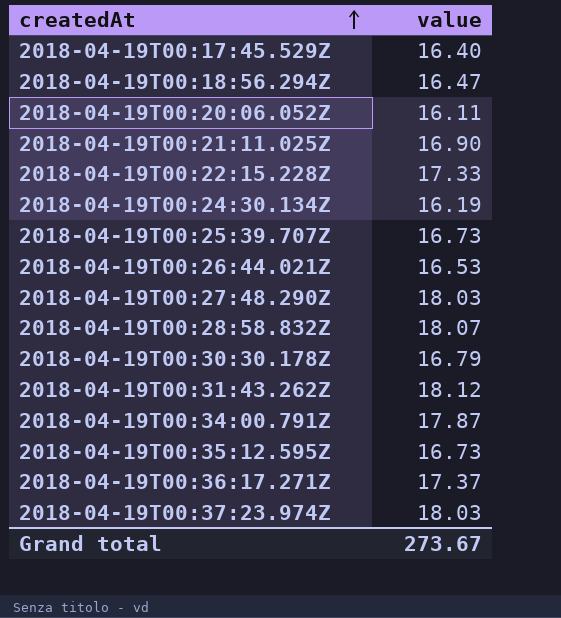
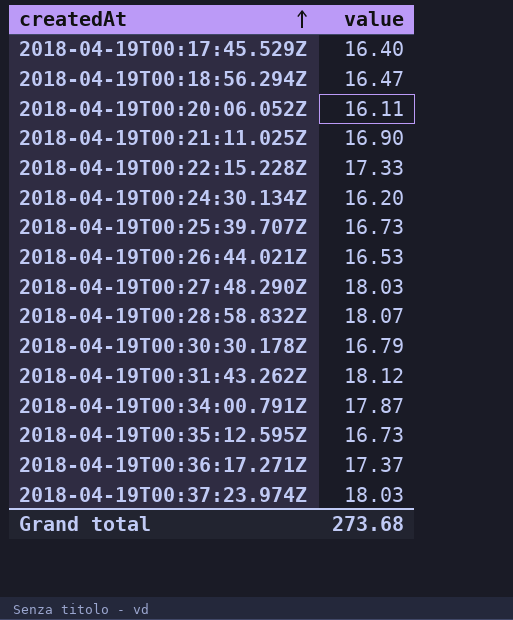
2018-04-19T00:24:30.134Z | value: 16.19 -> 16.20
Grand total | value: 273.67 -> 273.68

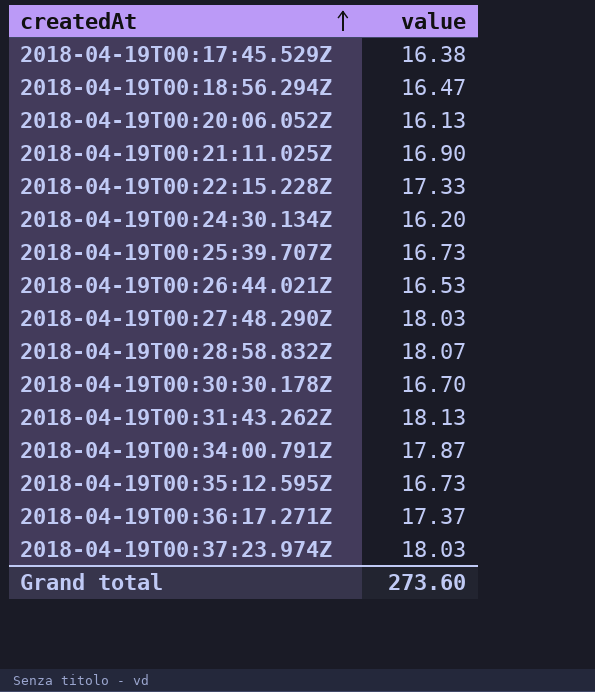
2018-04-19T00:17:45.529Z | value: 16.40 -> 16.38
2018-04-19T00:20:06.052Z | value: 16.11 -> 16.13
2018-04-19T00:30:30.178Z | value: 16.79 -> 16.70
2018-04-19T00:31:43.262Z | value: 18.12 -> 18.13
Grand total | value: 273.68 -> 273.60

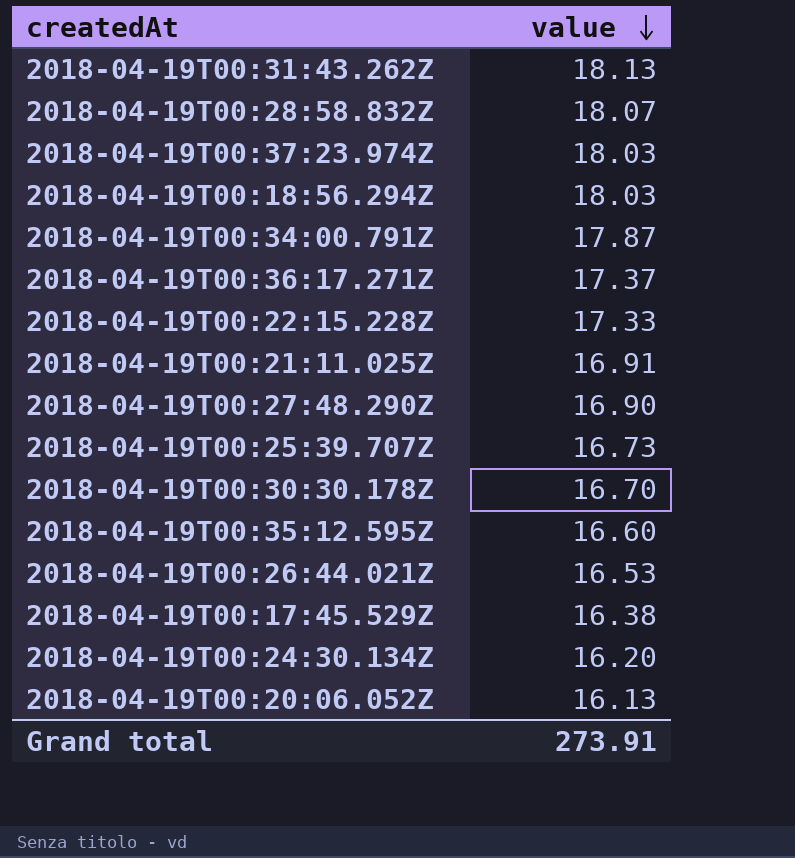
row order: createdAt ascending -> value descending
2018-04-19T00:18:56.294Z | value: 16.47 -> 18.03
2018-04-19T00:21:11.025Z | value: 16.90 -> 16.91
2018-04-19T00:27:48.290Z | value: 18.03 -> 16.90
2018-04-19T00:35:12.595Z | value: 16.73 -> 16.60
Grand total | value: 273.60 -> 273.91

